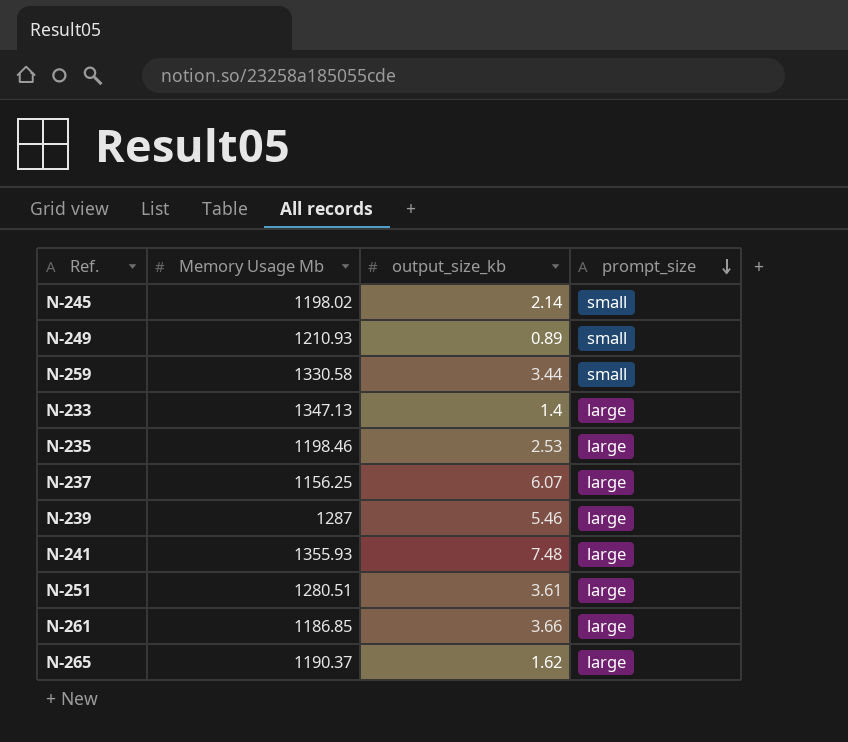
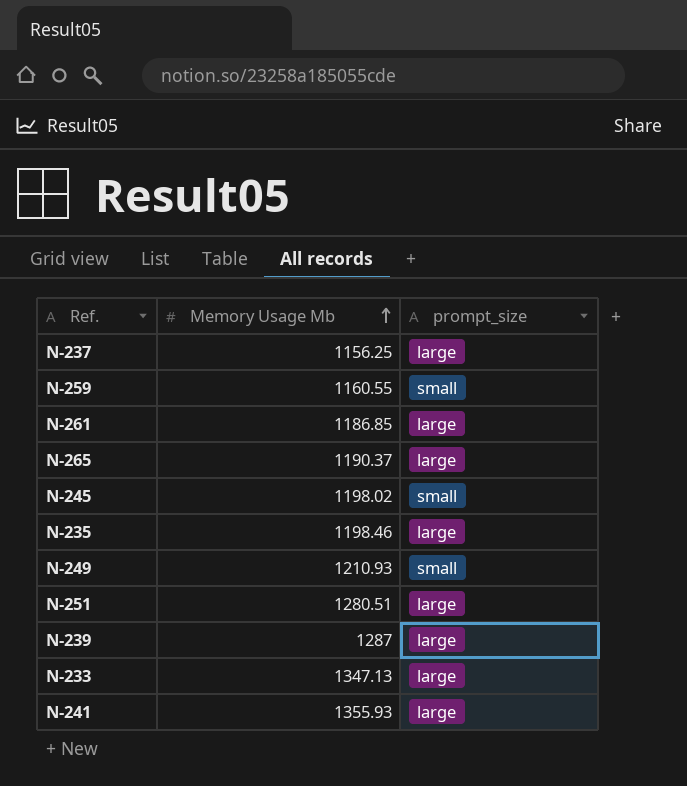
row order: prompt_size descending -> Memory Usage Mb ascending
column output_size_kb | position: 3 -> none
N-259 | Memory Usage Mb: 1330.58 -> 1160.55

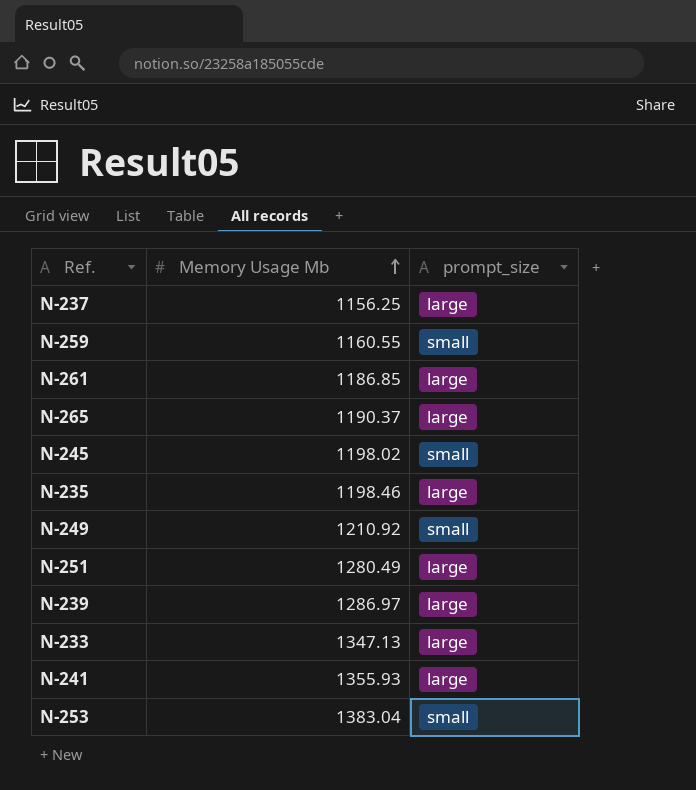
N-249 | Memory Usage Mb: 1210.93 -> 1210.92
N-251 | Memory Usage Mb: 1280.51 -> 1280.49
N-239 | Memory Usage Mb: 1287 -> 1286.97
row N-253: none -> 1383.04 | small

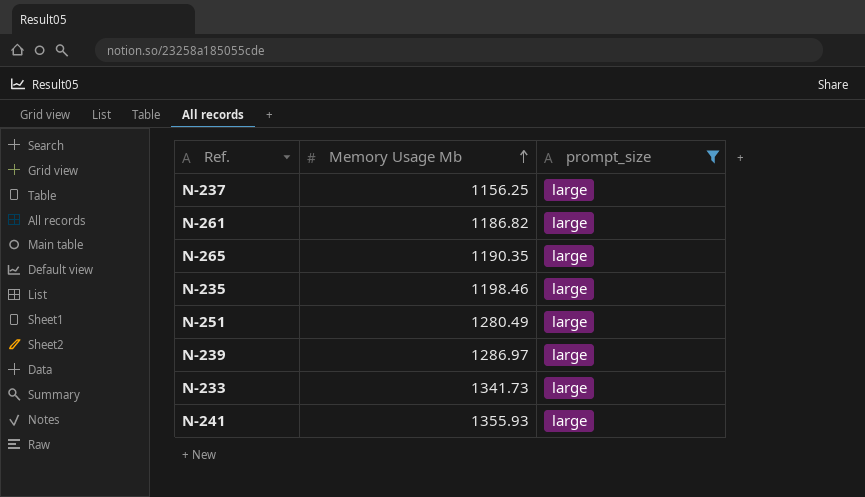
filter: none -> prompt_size = large
N-261 | Memory Usage Mb: 1186.85 -> 1186.82
N-265 | Memory Usage Mb: 1190.37 -> 1190.35
N-233 | Memory Usage Mb: 1347.13 -> 1341.73

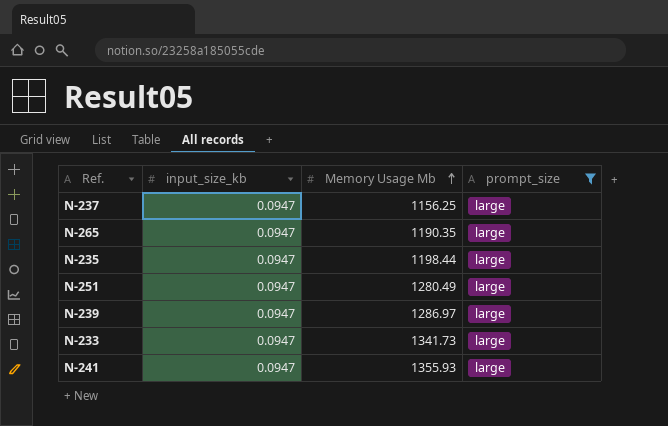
column input_size_kb | position: none -> 2
row N-261: 1186.82 | large -> none
N-235 | Memory Usage Mb: 1198.46 -> 1198.44

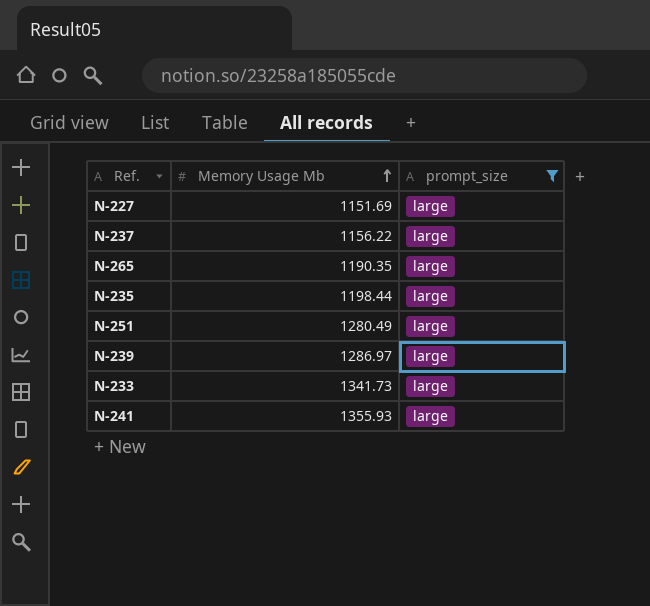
column input_size_kb | position: 2 -> none
row N-227: none -> 1151.69 | large
N-237 | Memory Usage Mb: 1156.25 -> 1156.22

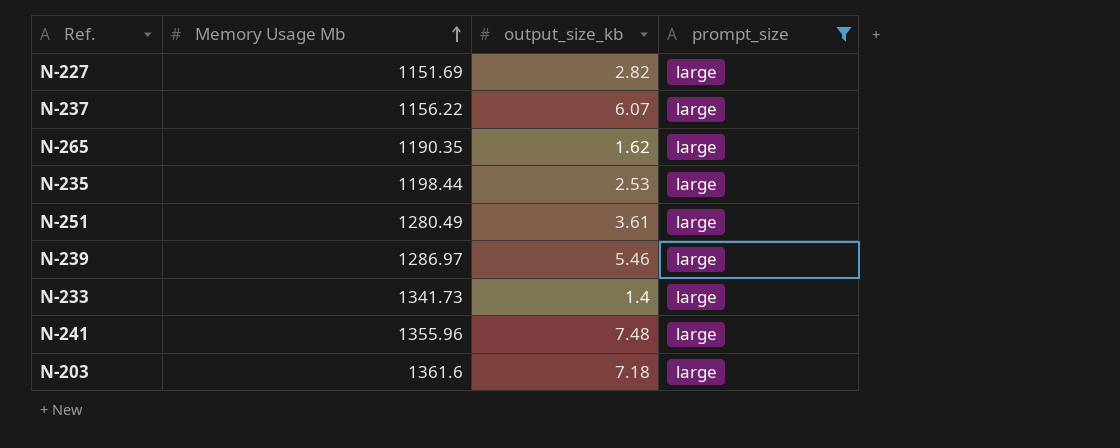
column output_size_kb | position: none -> 3
N-241 | Memory Usage Mb: 1355.93 -> 1355.96
row N-203: none -> 1361.6 | 7.18 | large

